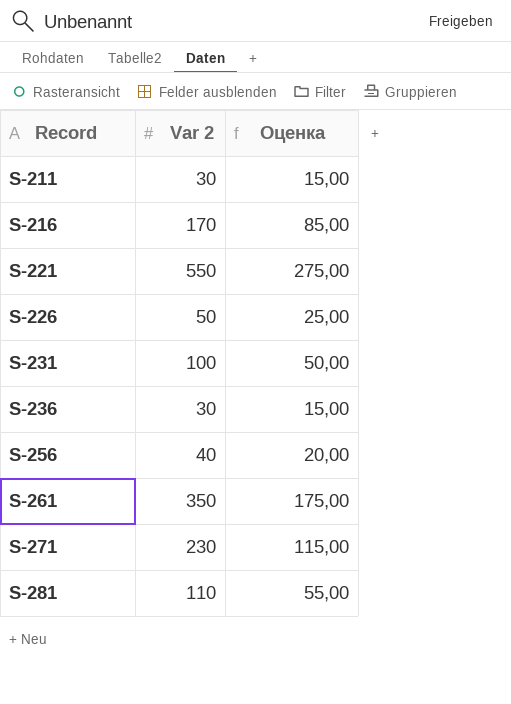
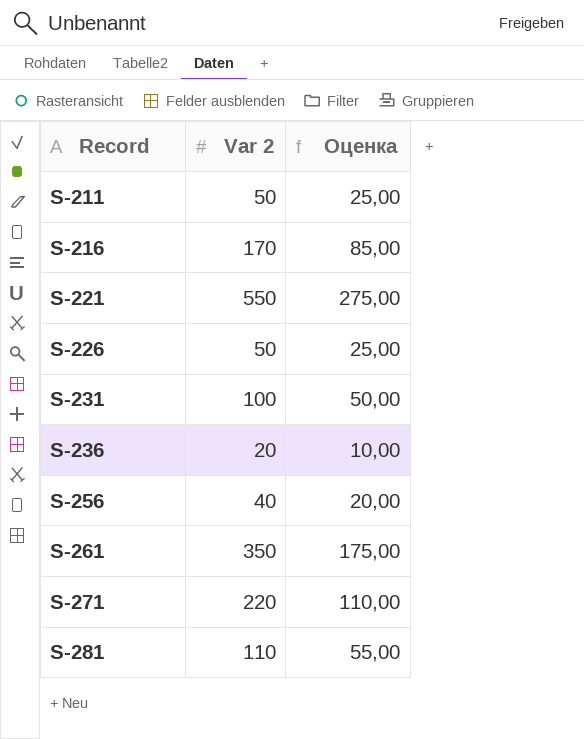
S-211 | Var 2: 30 -> 50
S-211 | Оценка: 15,00 -> 25,00
S-236 | Var 2: 30 -> 20
S-236 | Оценка: 15,00 -> 10,00
S-271 | Var 2: 230 -> 220
S-271 | Оценка: 115,00 -> 110,00

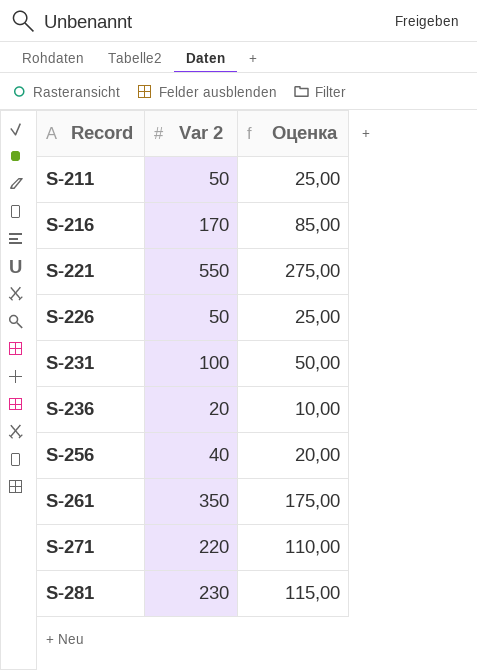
S-281 | Var 2: 110 -> 230
S-281 | Оценка: 55,00 -> 115,00

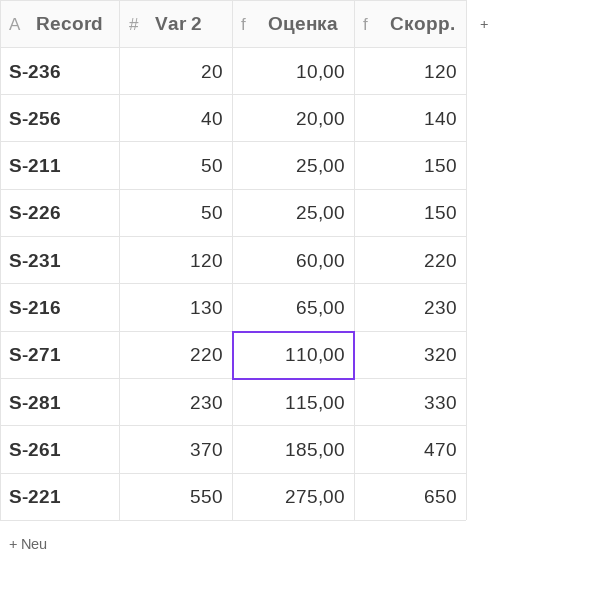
row order: Record ascending -> Var 2 ascending
column Скорр. | formula: none -> [Var 2] + 100
S-231 | Var 2: 100 -> 120
S-231 | Оценка: 50,00 -> 60,00
S-216 | Var 2: 170 -> 130
S-216 | Оценка: 85,00 -> 65,00
S-261 | Var 2: 350 -> 370
S-261 | Оценка: 175,00 -> 185,00

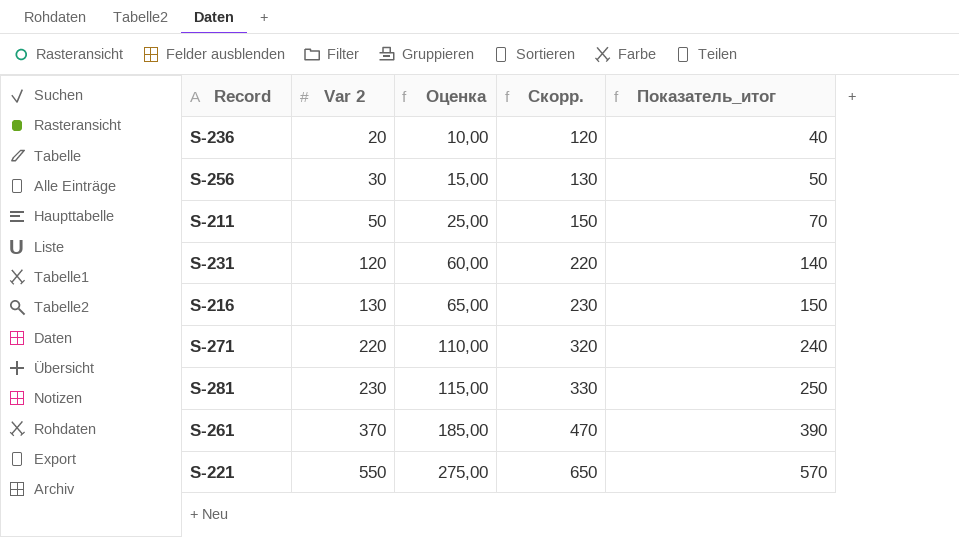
column Показатель_итог | formula: none -> [Var 2] + 20
row S-226: 50 | 25,00 | 150 -> none
S-256 | Var 2: 40 -> 30
S-256 | Оценка: 20,00 -> 15,00
S-256 | Скорр.: 140 -> 130

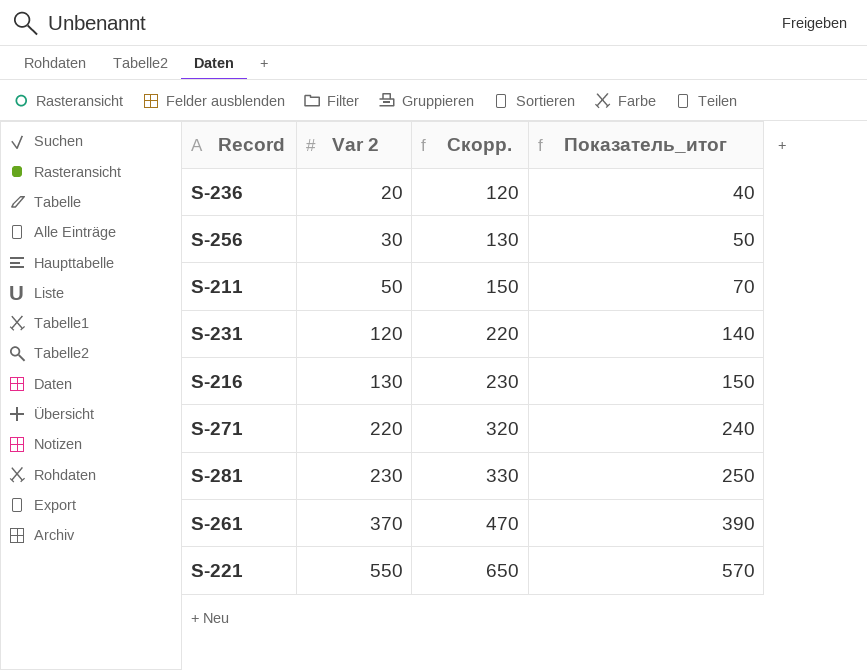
column Оценка | formula: [Var 2] * 0,5 -> none

